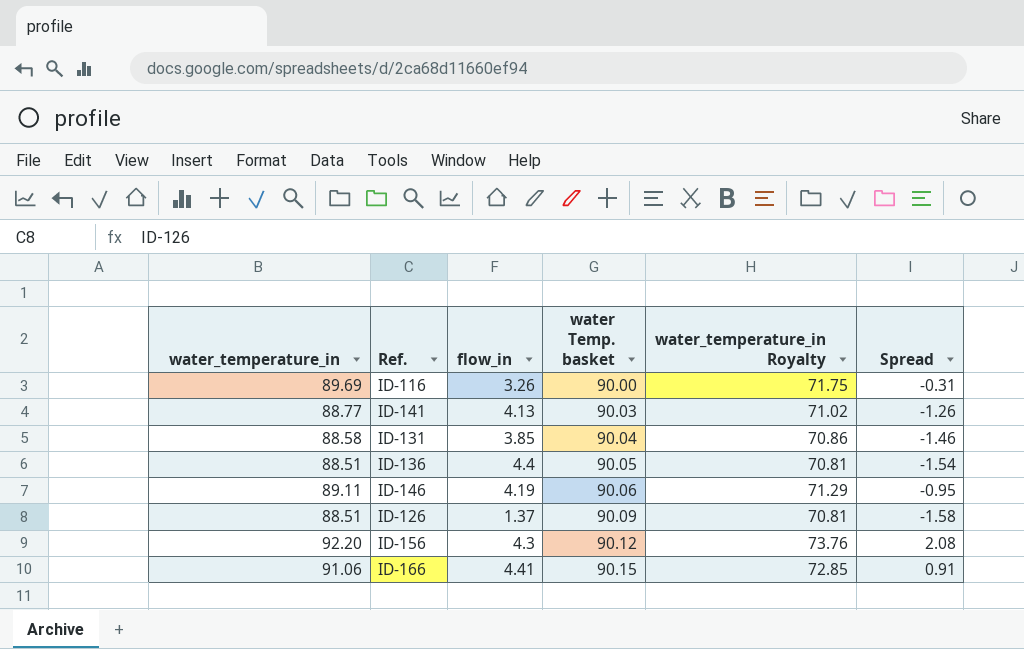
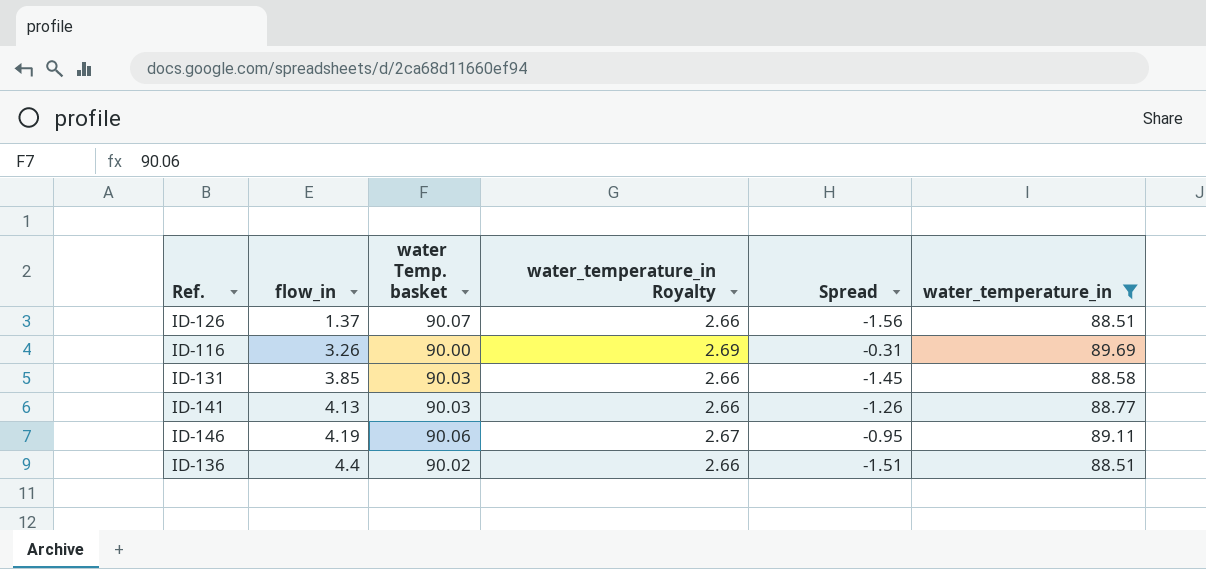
filter: none -> water_temperature_in <= 89.69
row order: water Temp. basket ascending -> flow_in ascending
column water_temperature_in Royalty | formula: [water_temperature_in] * 0.8 -> [water_temperature_in] * 0.03
column water_temperature_in | position: 1 -> 6
ID-126 | water Temp. basket: 90.09 -> 90.07
ID-126 | Spread: -1.58 -> -1.56
ID-131 | water Temp. basket: 90.04 -> 90.03
ID-131 | Spread: -1.46 -> -1.45
ID-136 | water Temp. basket: 90.05 -> 90.02
ID-136 | Spread: -1.54 -> -1.51

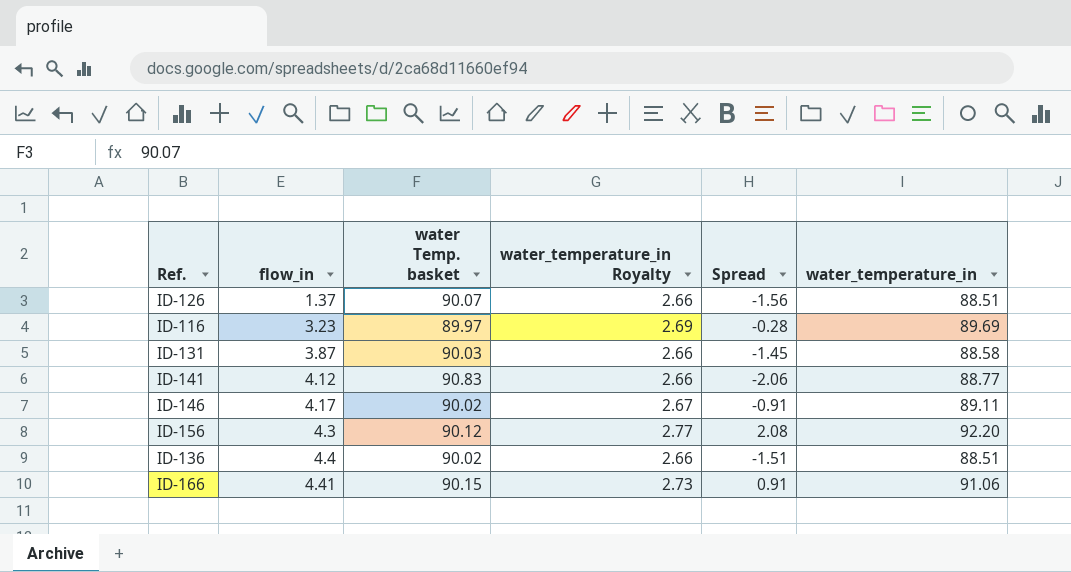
filter: water_temperature_in <= 89.69 -> none
ID-116 | flow_in: 3.26 -> 3.23
ID-116 | water Temp. basket: 90.00 -> 89.97
ID-116 | Spread: -0.31 -> -0.28
ID-131 | flow_in: 3.85 -> 3.87
ID-141 | flow_in: 4.13 -> 4.12
ID-141 | water Temp. basket: 90.03 -> 90.83
ID-141 | Spread: -1.26 -> -2.06
ID-146 | flow_in: 4.19 -> 4.17
ID-146 | water Temp. basket: 90.06 -> 90.02
ID-146 | Spread: -0.95 -> -0.91

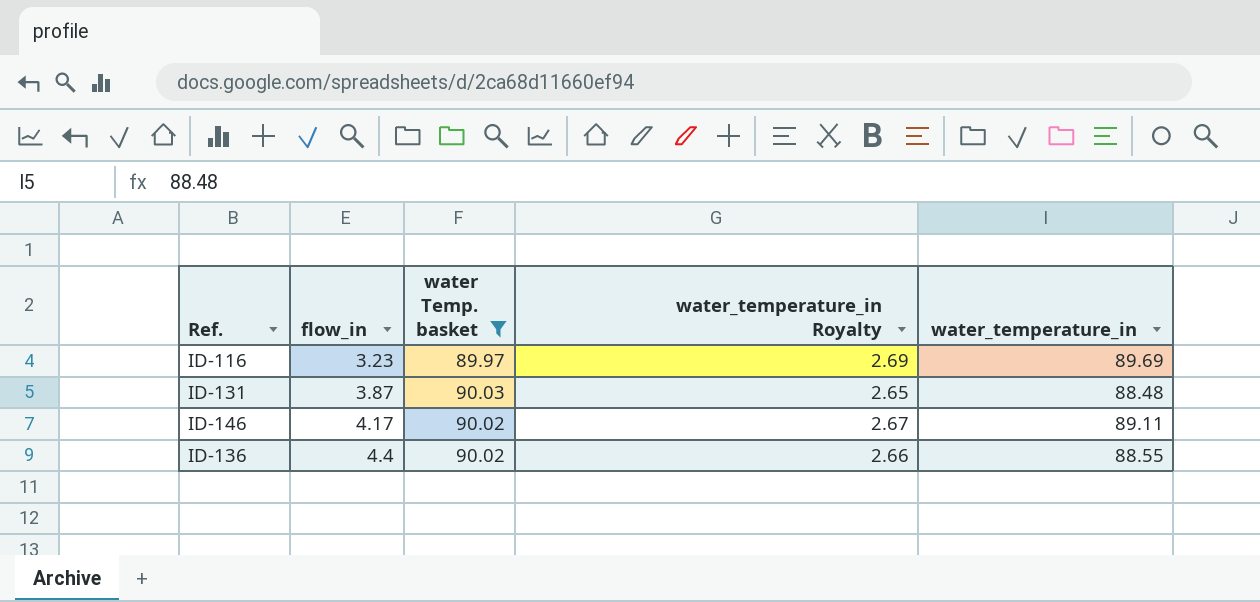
filter: none -> water Temp. basket <= 90.03
column Spread | formula: [water_temperature_in] - [water Temp. basket] -> none
ID-131 | water_temperature_in Royalty: 2.66 -> 2.65
ID-131 | water_temperature_in: 88.58 -> 88.48
ID-136 | water_temperature_in: 88.51 -> 88.55

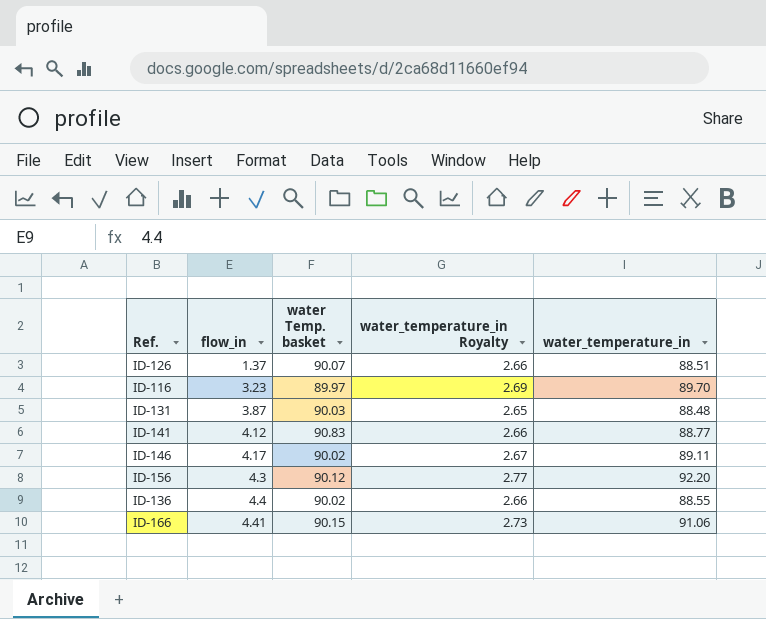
filter: water Temp. basket <= 90.03 -> none
ID-116 | water_temperature_in: 89.69 -> 89.70

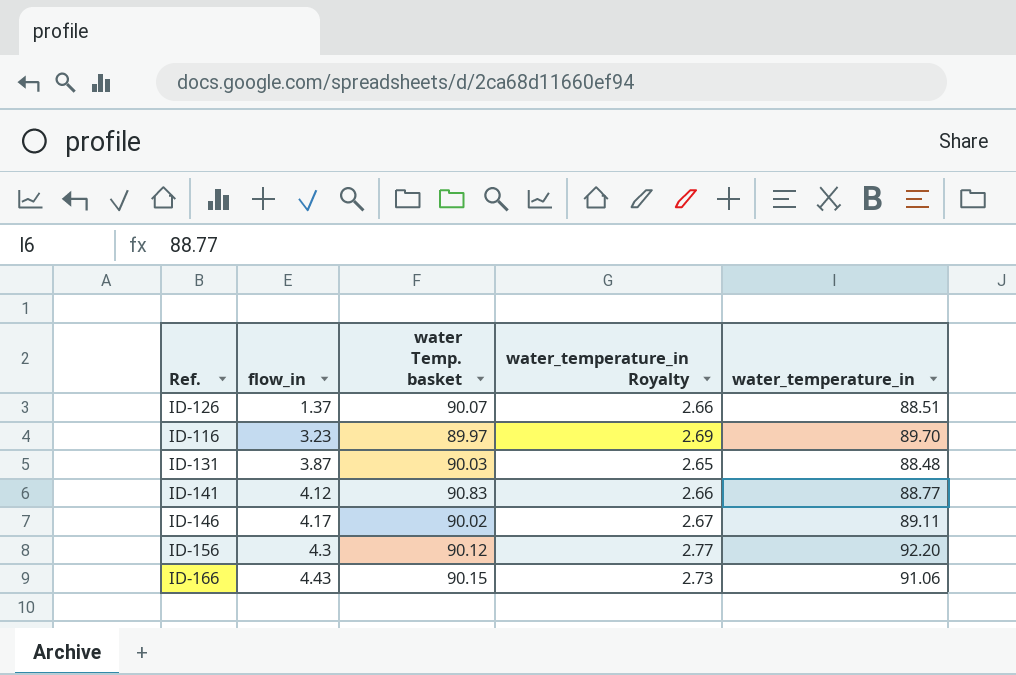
row ID-136: 4.4 | 90.02 | 2.66 | 88.55 -> none
ID-166 | flow_in: 4.41 -> 4.43

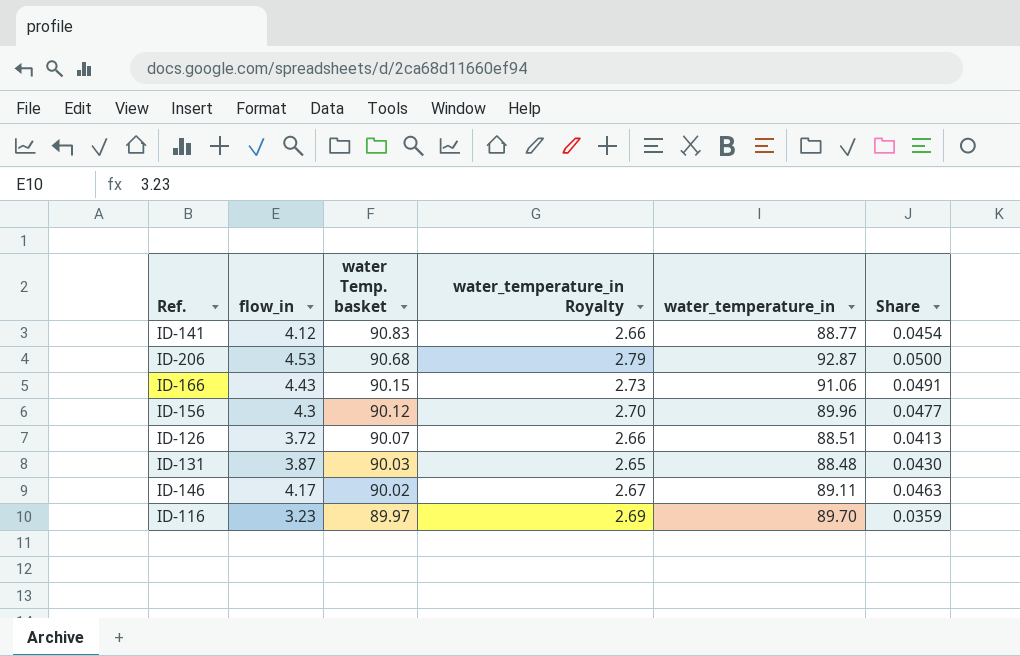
row order: flow_in ascending -> water Temp. basket descending
column Share | formula: none -> [flow_in] / [water Temp. basket]
row ID-206: none -> 4.53 | 90.68 | 2.79 | 92.87 | 0.0500
ID-156 | water_temperature_in Royalty: 2.77 -> 2.70
ID-156 | water_temperature_in: 92.20 -> 89.96
ID-126 | flow_in: 1.37 -> 3.72

